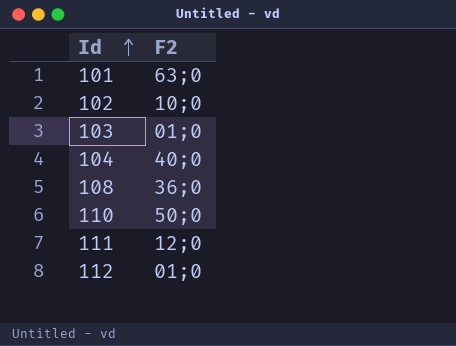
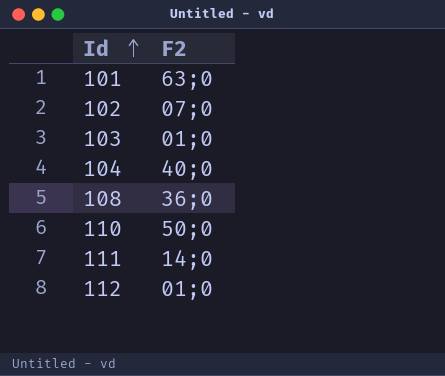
102 | F2: 10;0 -> 07;0
111 | F2: 12;0 -> 14;0

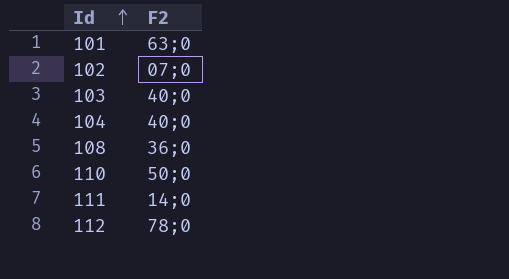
103 | F2: 01;0 -> 40;0
112 | F2: 01;0 -> 78;0

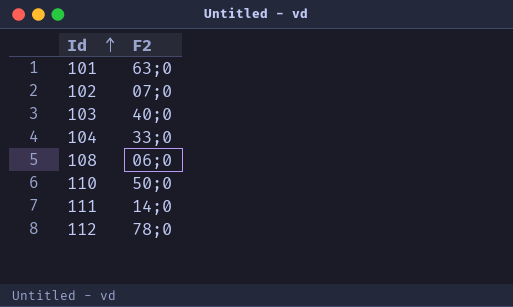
104 | F2: 40;0 -> 33;0
108 | F2: 36;0 -> 06;0

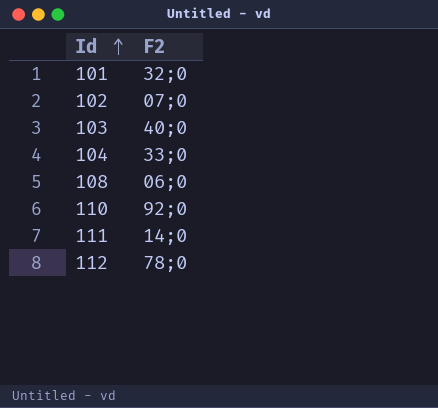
101 | F2: 63;0 -> 32;0
110 | F2: 50;0 -> 92;0

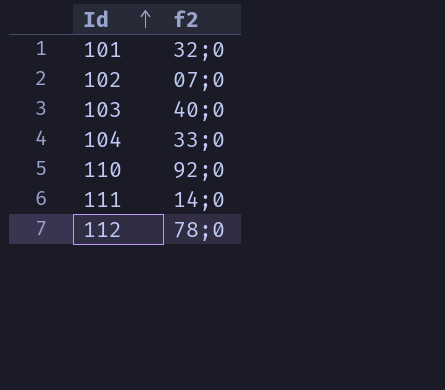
column name: F2 -> f2
row 108: 06;0 -> none

